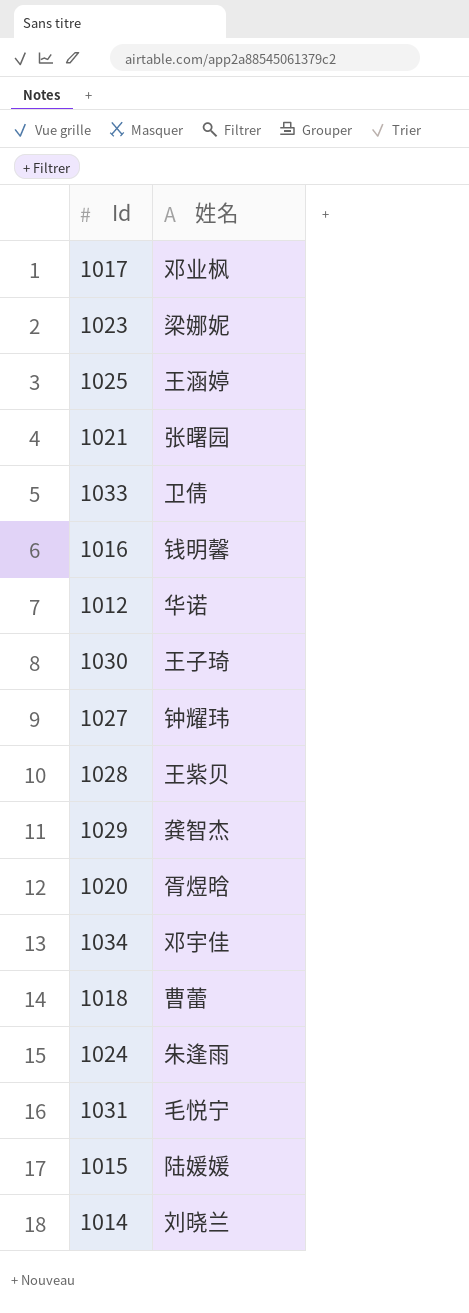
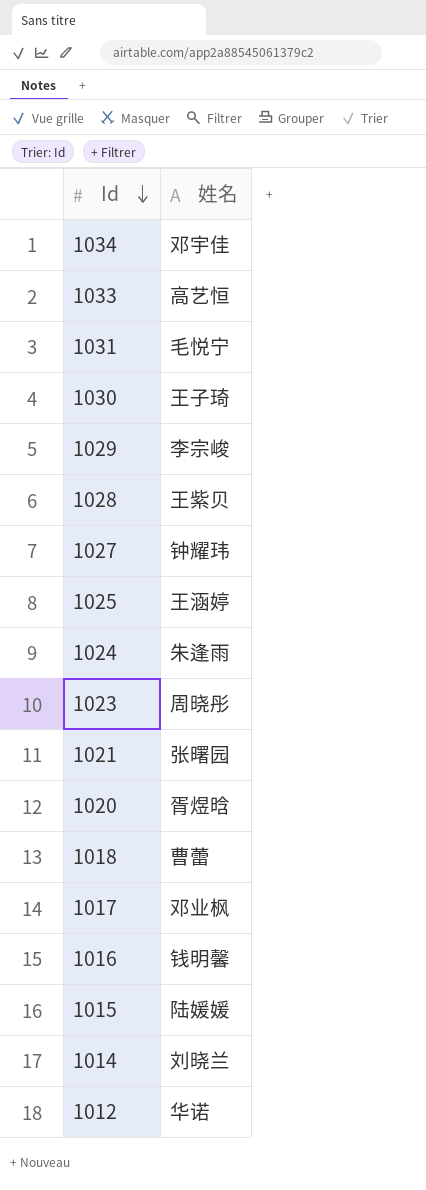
row order: none -> Id descending
1033 | 姓名: 卫倩 -> 高艺恒
1029 | 姓名: 龚智杰 -> 李宗峻
1023 | 姓名: 梁娜妮 -> 周晓彤

